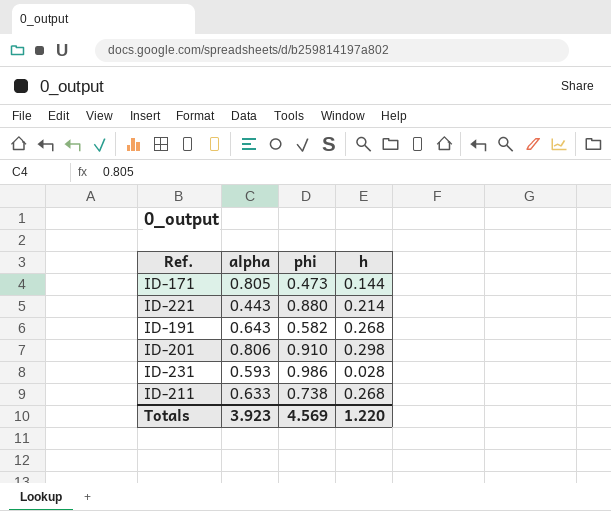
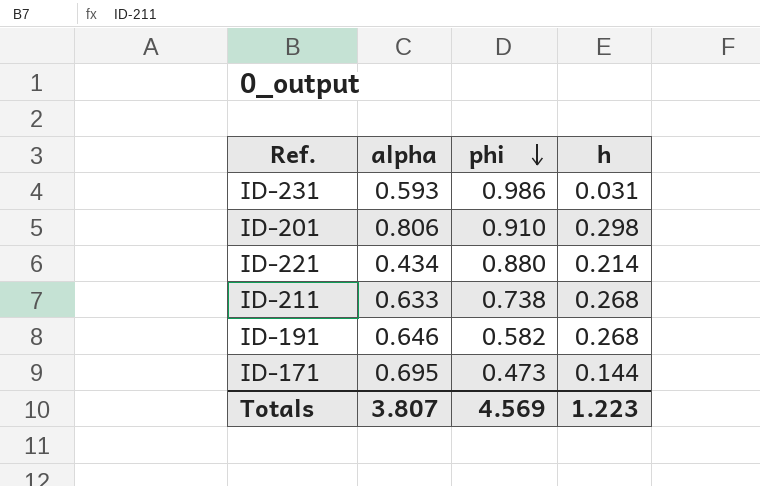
row order: none -> phi descending
ID-231 | h: 0.028 -> 0.031
ID-221 | alpha: 0.443 -> 0.434
ID-191 | alpha: 0.643 -> 0.646
ID-171 | alpha: 0.805 -> 0.695
Totals | alpha: 3.923 -> 3.807
Totals | h: 1.220 -> 1.223

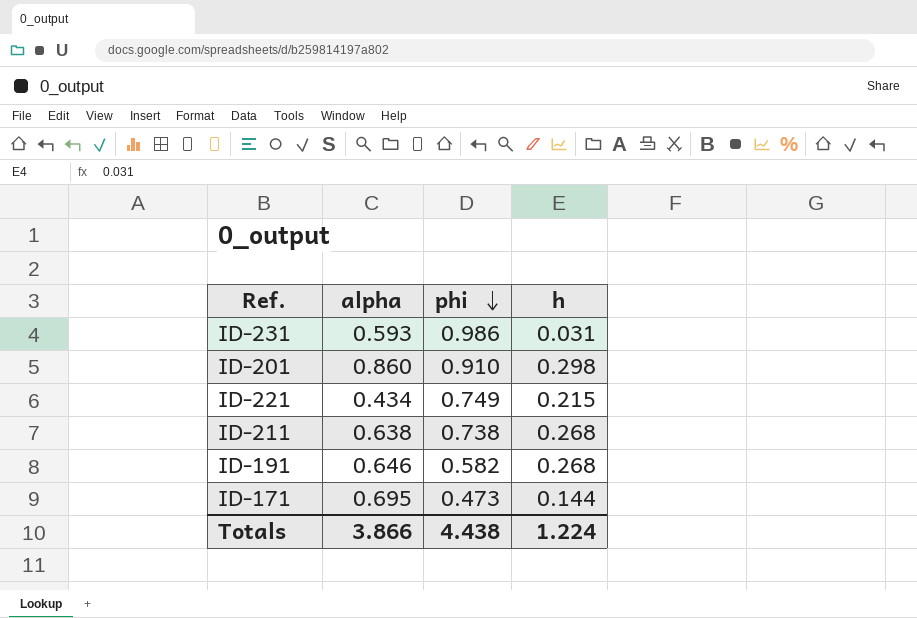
ID-201 | alpha: 0.806 -> 0.860
ID-221 | phi: 0.880 -> 0.749
ID-221 | h: 0.214 -> 0.215
ID-211 | alpha: 0.633 -> 0.638
Totals | alpha: 3.807 -> 3.866
Totals | phi: 4.569 -> 4.438
Totals | h: 1.223 -> 1.224

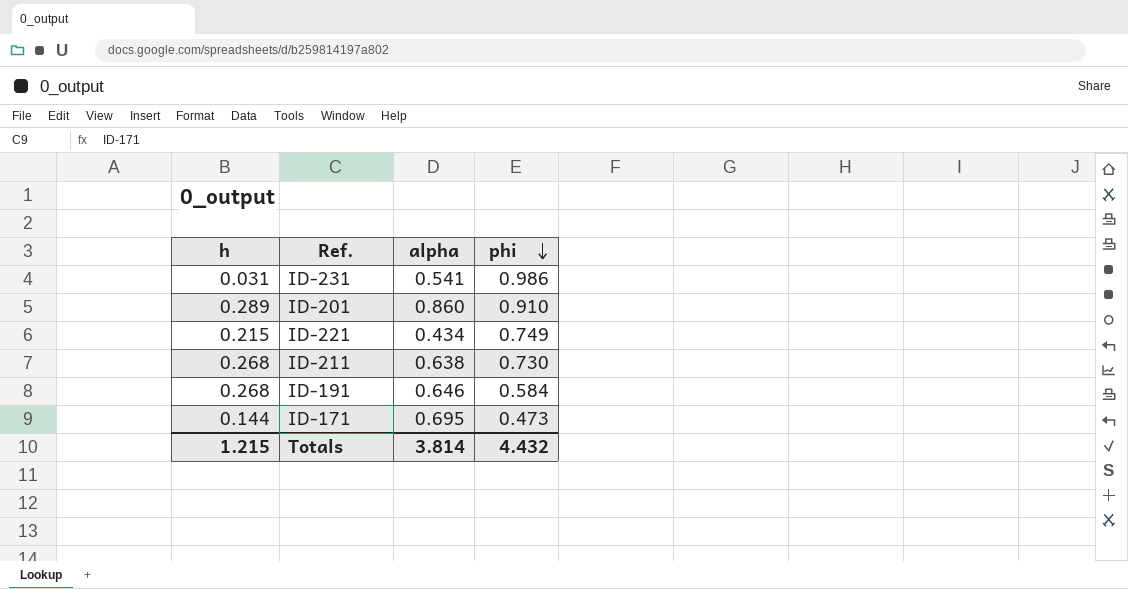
column h | position: 4 -> 1
ID-231 | alpha: 0.593 -> 0.541
ID-201 | h: 0.298 -> 0.289
ID-211 | phi: 0.738 -> 0.730
ID-191 | phi: 0.582 -> 0.584
Totals | h: 1.224 -> 1.215
Totals | alpha: 3.866 -> 3.814
Totals | phi: 4.438 -> 4.432

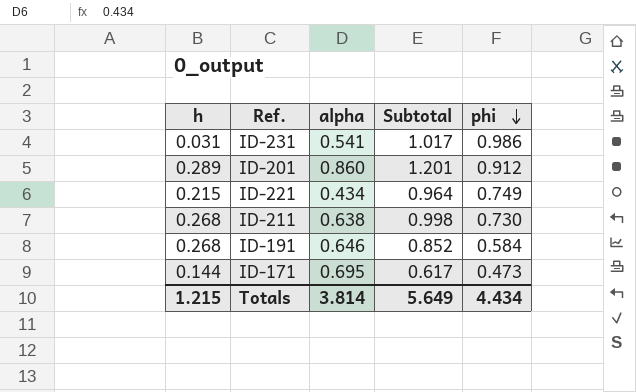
column Subtotal | formula: none -> [h] + [phi]
ID-201 | phi: 0.910 -> 0.912
Totals | phi: 4.432 -> 4.434

